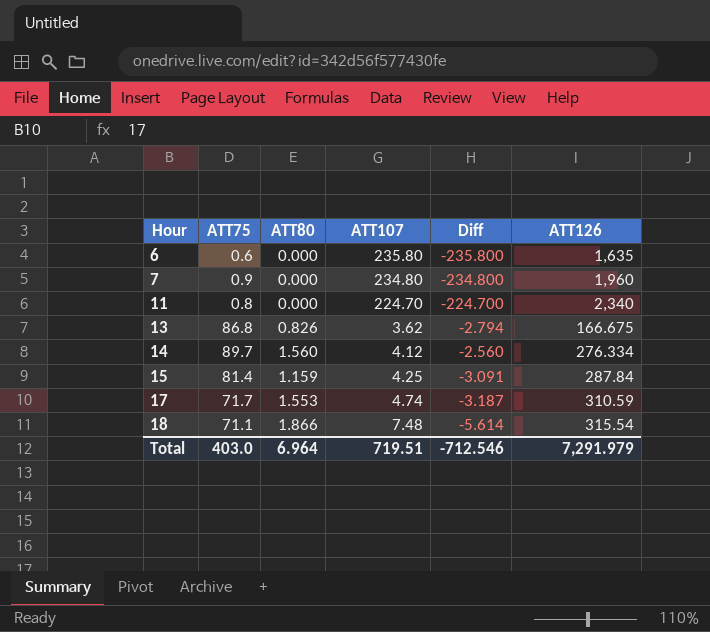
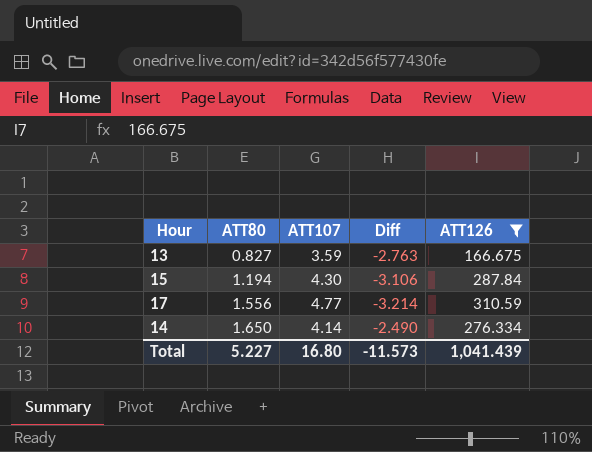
filter: none -> ATT126 <= 310.59
row order: Hour ascending -> ATT80 ascending
column ATT75 | position: 2 -> none
13 | ATT80: 0.826 -> 0.827
13 | ATT107: 3.62 -> 3.59
13 | Diff: -2.794 -> -2.763
15 | ATT80: 1.159 -> 1.194
15 | ATT107: 4.25 -> 4.30
15 | Diff: -3.091 -> -3.106
17 | ATT80: 1.553 -> 1.556
17 | ATT107: 4.74 -> 4.77
17 | Diff: -3.187 -> -3.214
14 | ATT80: 1.560 -> 1.650
14 | ATT107: 4.12 -> 4.14
14 | Diff: -2.560 -> -2.490
Total | ATT80: 6.964 -> 5.227
Total | ATT107: 719.51 -> 16.80
Total | Diff: -712.546 -> -11.573
Total | ATT126: 7,291.979 -> 1,041.439

